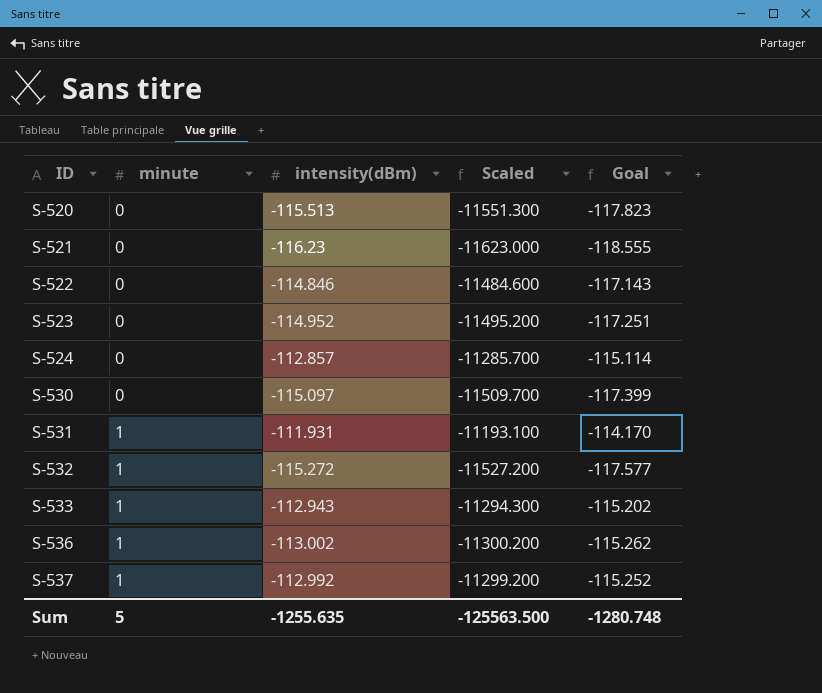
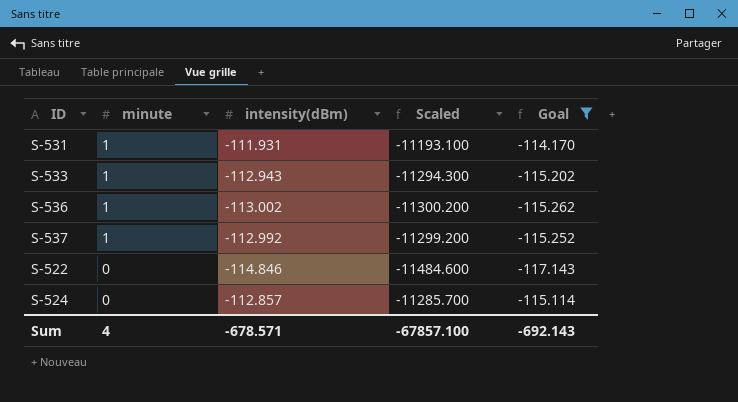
filter: none -> Goal >= -117.143
row order: ID ascending -> minute descending
Sum | minute: 5 -> 4
Sum | intensity(dBm): -1255.635 -> -678.571
Sum | Scaled: -125563.500 -> -67857.100
Sum | Goal: -1280.748 -> -692.143

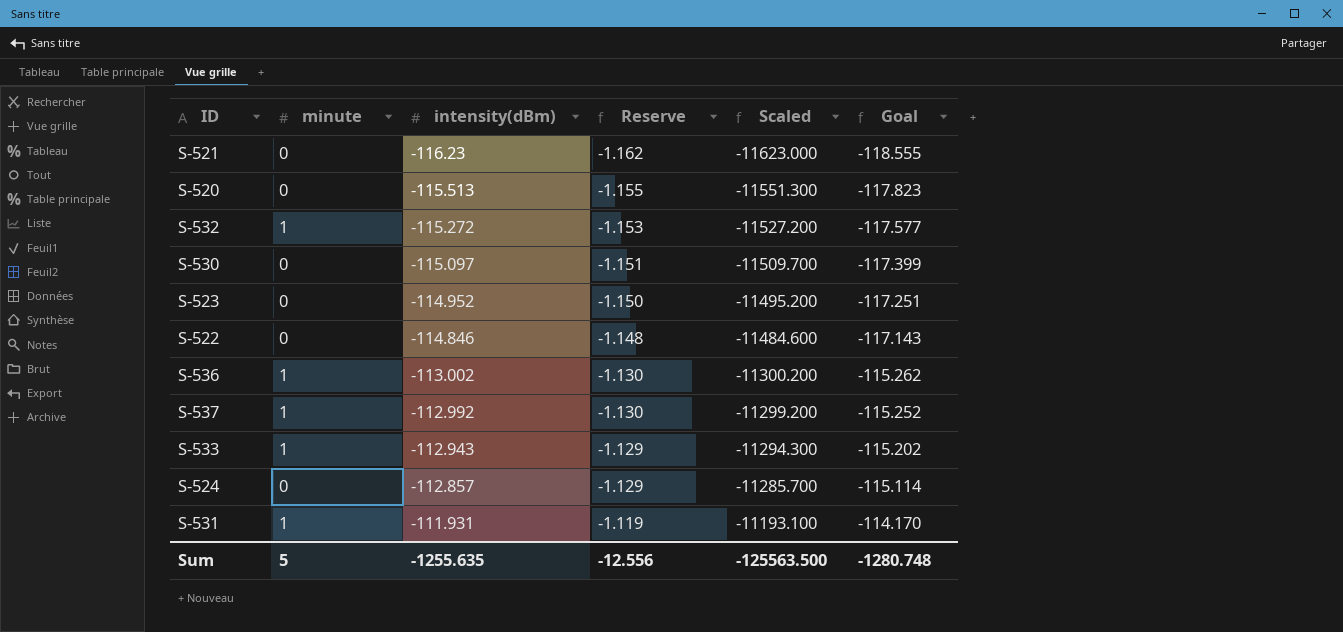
filter: Goal >= -117.143 -> none
row order: minute descending -> intensity(dBm) ascending
column Reserve | formula: none -> [intensity(dBm)] * 0.01
Sum | minute: 4 -> 5
Sum | intensity(dBm): -678.571 -> -1255.635
Sum | Scaled: -67857.100 -> -125563.500
Sum | Goal: -692.143 -> -1280.748

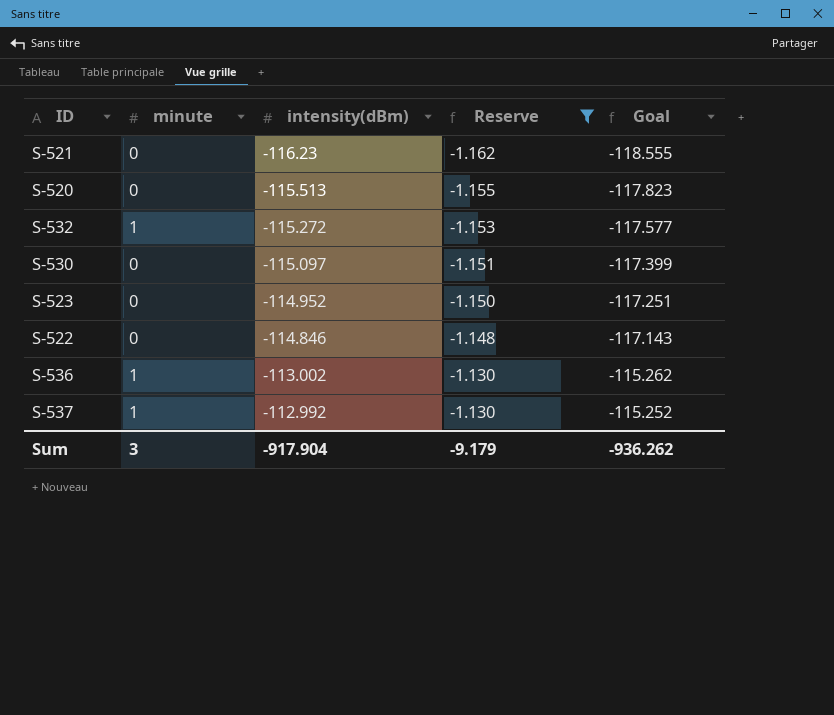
filter: none -> Reserve <= -1.130
column Scaled | formula: [intensity(dBm)] * 100 -> none
Sum | minute: 5 -> 3
Sum | intensity(dBm): -1255.635 -> -917.904
Sum | Reserve: -12.556 -> -9.179
Sum | Goal: -1280.748 -> -936.262

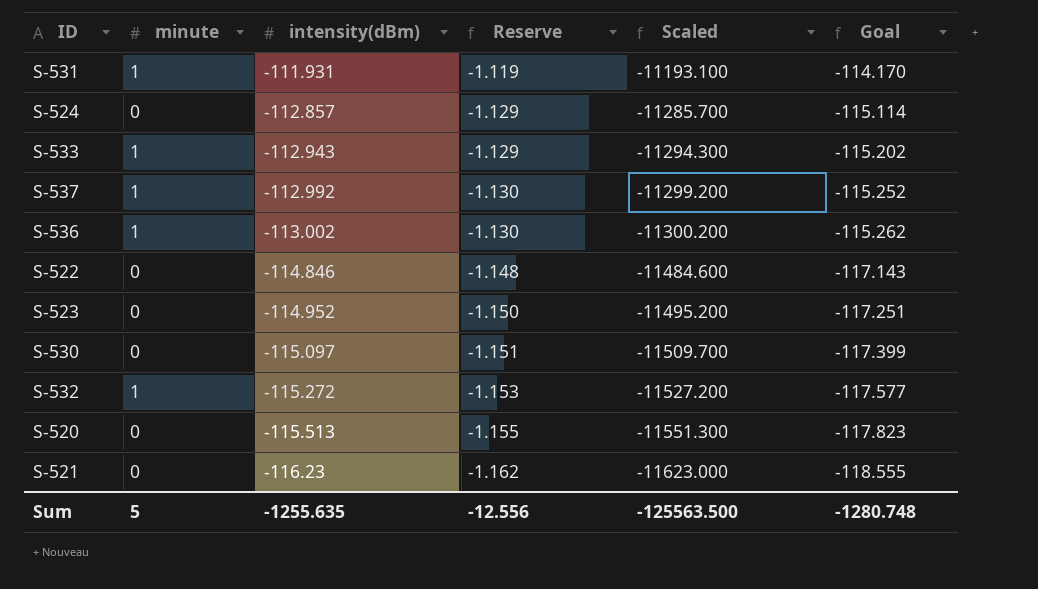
filter: Reserve <= -1.130 -> none
row order: intensity(dBm) ascending -> intensity(dBm) descending
column Scaled | formula: none -> [intensity(dBm)] * 100
Sum | minute: 3 -> 5
Sum | intensity(dBm): -917.904 -> -1255.635
Sum | Reserve: -9.179 -> -12.556
Sum | Goal: -936.262 -> -1280.748

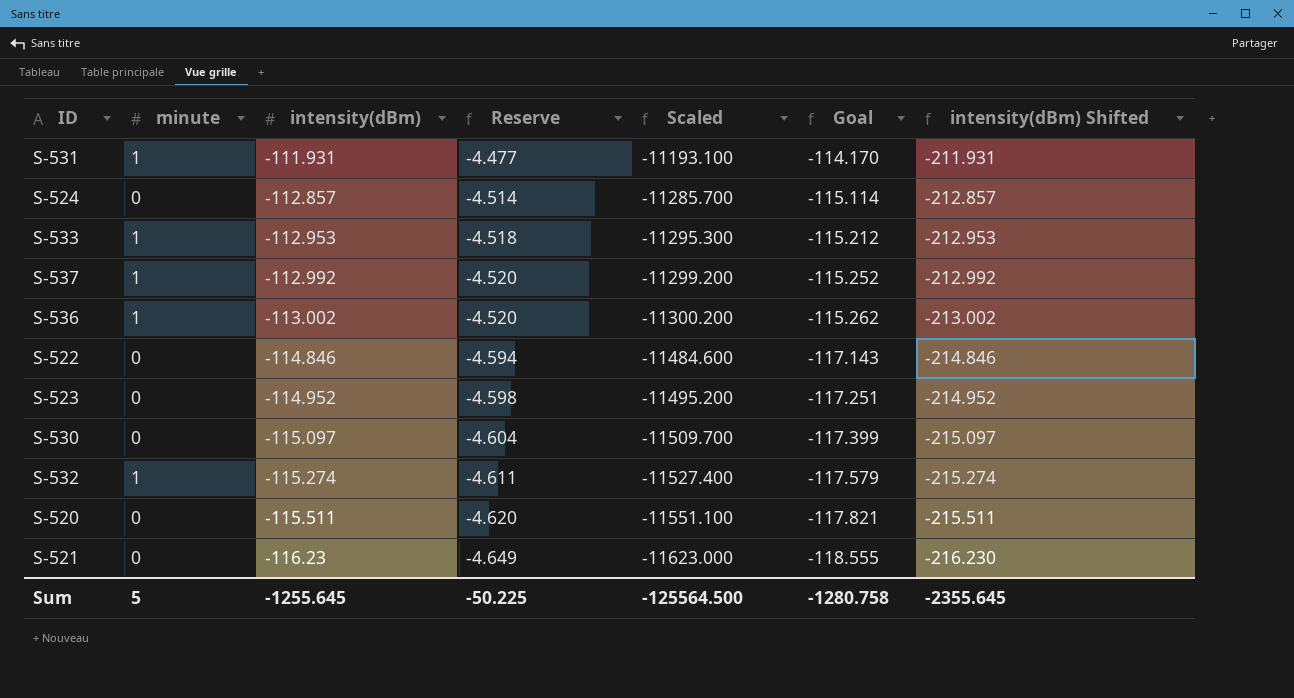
column Reserve | formula: [intensity(dBm)] * 0.01 -> [intensity(dBm)] * 0.04
column intensity(dBm) Shifted | formula: none -> [intensity(dBm)] - 100
S-533 | intensity(dBm): -112.943 -> -112.953
S-533 | Scaled: -11294.300 -> -11295.300
S-533 | Goal: -115.202 -> -115.212
S-532 | intensity(dBm): -115.272 -> -115.274
S-532 | Scaled: -11527.200 -> -11527.400
S-532 | Goal: -117.577 -> -117.579
S-520 | intensity(dBm): -115.513 -> -115.511
S-520 | Scaled: -11551.300 -> -11551.100
S-520 | Goal: -117.823 -> -117.821
Sum | intensity(dBm): -1255.635 -> -1255.645
Sum | Reserve: -12.556 -> -50.225
Sum | Scaled: -125563.500 -> -125564.500
Sum | Goal: -1280.748 -> -1280.758

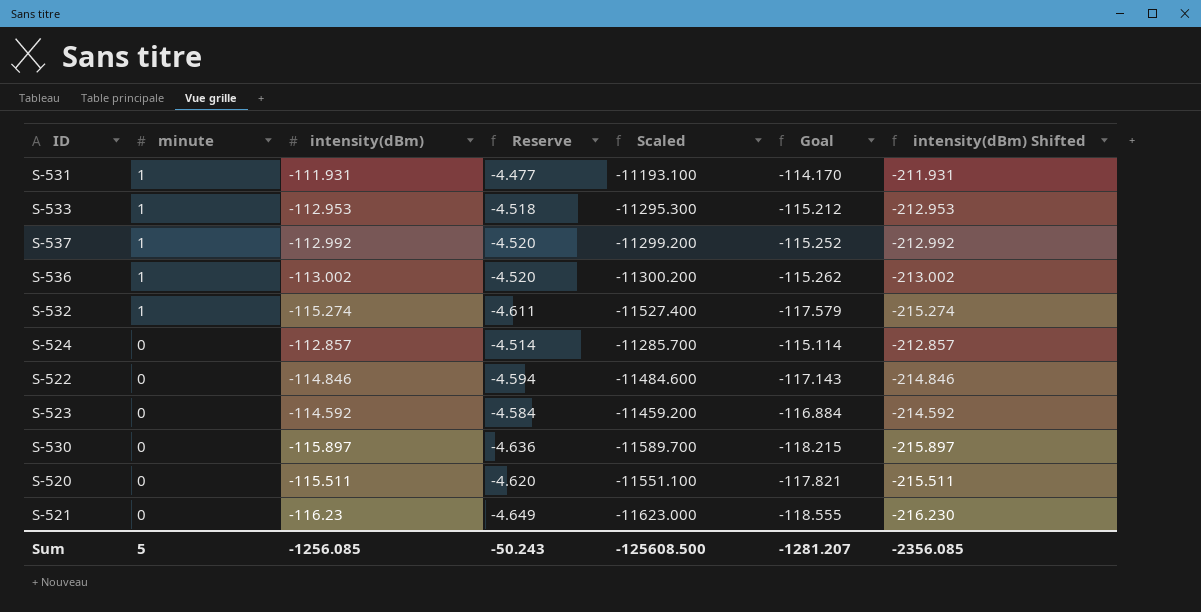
row order: intensity(dBm) descending -> minute descending
S-523 | intensity(dBm): -114.952 -> -114.592
S-523 | Reserve: -4.598 -> -4.584
S-523 | Scaled: -11495.200 -> -11459.200
S-523 | Goal: -117.251 -> -116.884
S-523 | intensity(dBm) Shifted: -214.952 -> -214.592
S-530 | intensity(dBm): -115.097 -> -115.897
S-530 | Reserve: -4.604 -> -4.636
S-530 | Scaled: -11509.700 -> -11589.700
S-530 | Goal: -117.399 -> -118.215
S-530 | intensity(dBm) Shifted: -215.097 -> -215.897
Sum | intensity(dBm): -1255.645 -> -1256.085
Sum | Reserve: -50.225 -> -50.243
Sum | Scaled: -125564.500 -> -125608.500
Sum | Goal: -1280.758 -> -1281.207
Sum | intensity(dBm) Shifted: -2355.645 -> -2356.085

